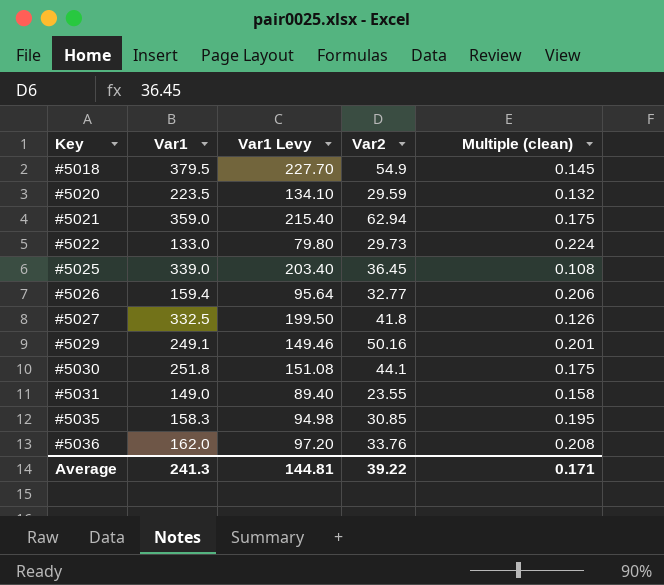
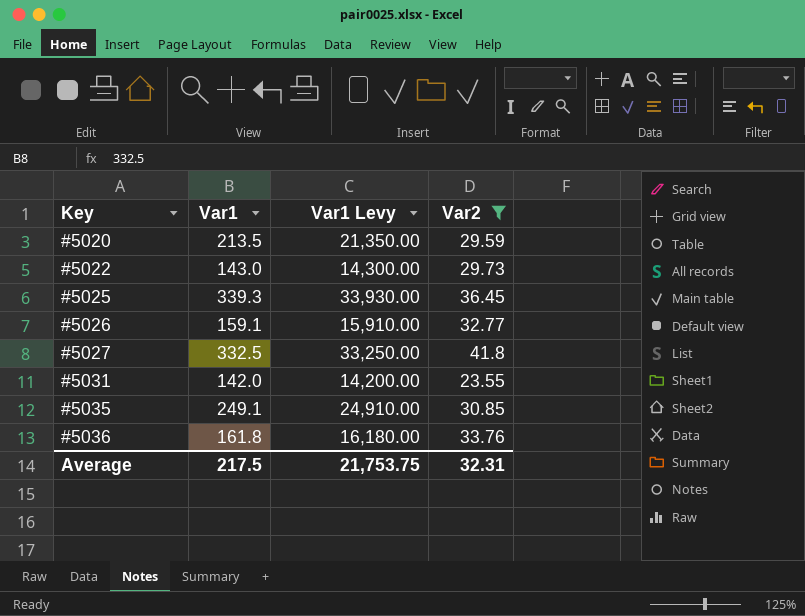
filter: none -> Var2 <= 41.8
column Multiple (clean) | formula: [Var2] / [Var1] -> none
column Var1 Levy | formula: [Var1] * 0.6 -> [Var1] * 100
#5020 | Var1: 223.5 -> 213.5
#5022 | Var1: 133.0 -> 143.0
#5025 | Var1: 339.0 -> 339.3
#5026 | Var1: 159.4 -> 159.1
#5031 | Var1: 149.0 -> 142.0
#5035 | Var1: 158.3 -> 249.1
#5036 | Var1: 162.0 -> 161.8
Average | Var1: 241.3 -> 217.5
Average | Var1 Levy: 144.81 -> 21,753.75
Average | Var2: 39.22 -> 32.31

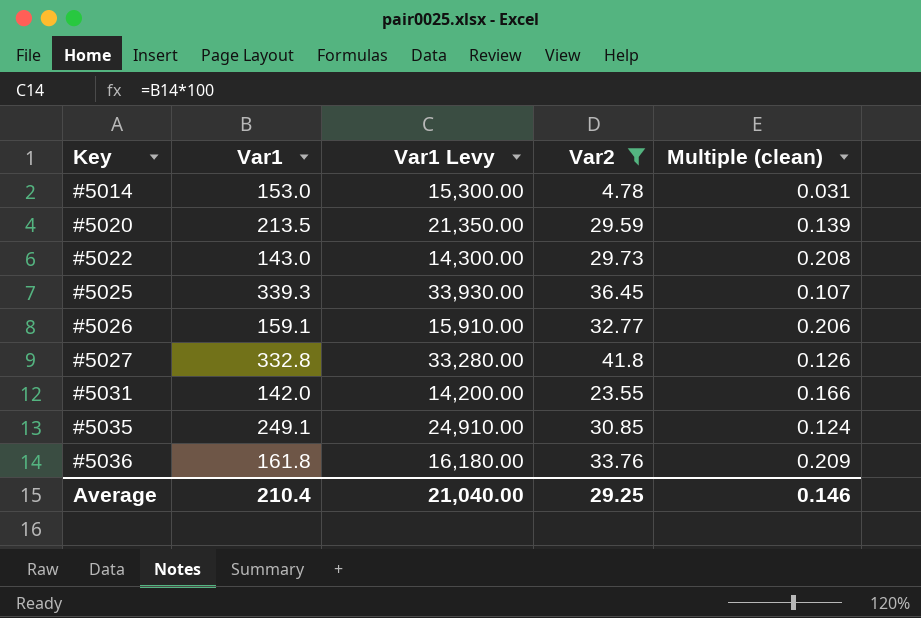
column Multiple (clean) | formula: none -> [Var2] / [Var1]
row #5014: none -> 153.0 | 15,300.00 | 4.78 | 0.031
#5027 | Var1: 332.5 -> 332.8
#5027 | Var1 Levy: 33,250.00 -> 33,280.00
Average | Var1: 217.5 -> 210.4
Average | Var1 Levy: 21,753.75 -> 21,040.00
Average | Var2: 32.31 -> 29.25

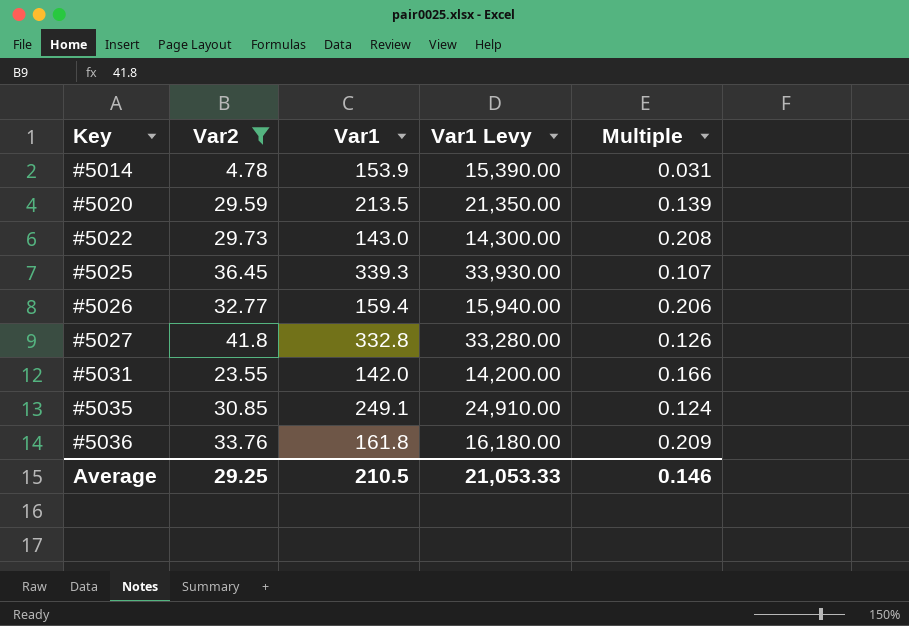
column Var2 | position: 4 -> 2
column name: Multiple (clean) -> Multiple
#5014 | Var1: 153.0 -> 153.9
#5014 | Var1 Levy: 15,300.00 -> 15,390.00
#5026 | Var1: 159.1 -> 159.4
#5026 | Var1 Levy: 15,910.00 -> 15,940.00
Average | Var1: 210.4 -> 210.5
Average | Var1 Levy: 21,040.00 -> 21,053.33

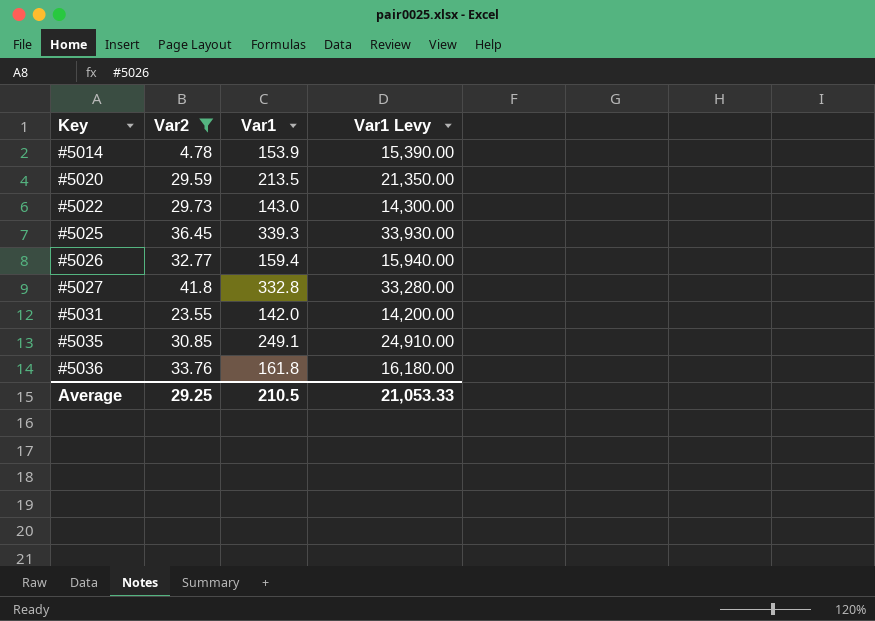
column Multiple | formula: [Var2] / [Var1] -> none

